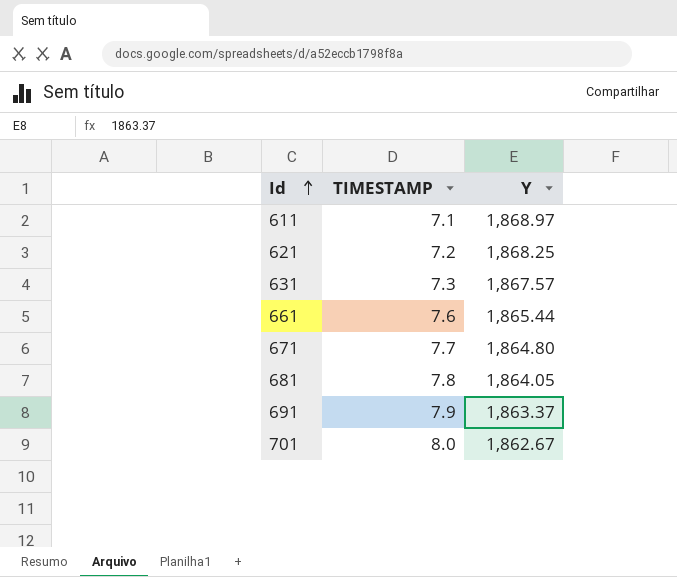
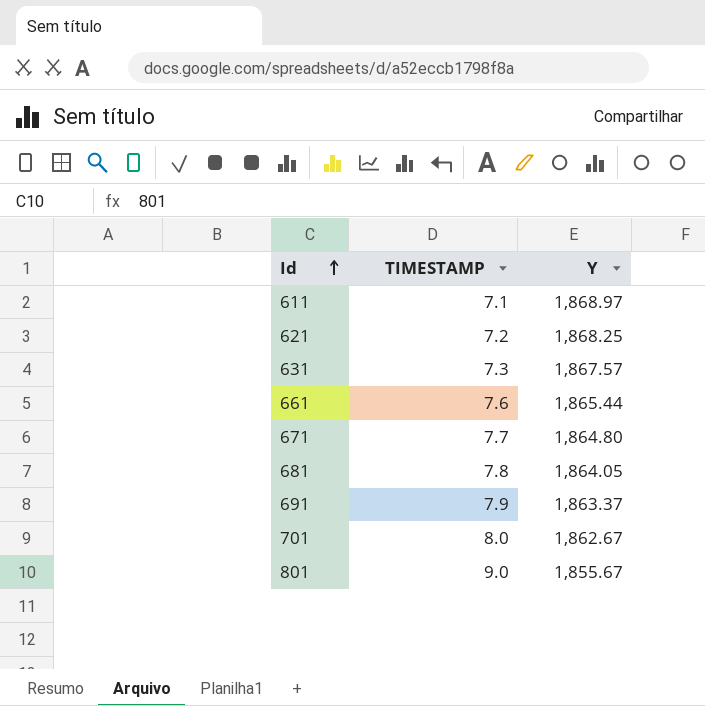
row 801: none -> 9.0 | 1,855.67

